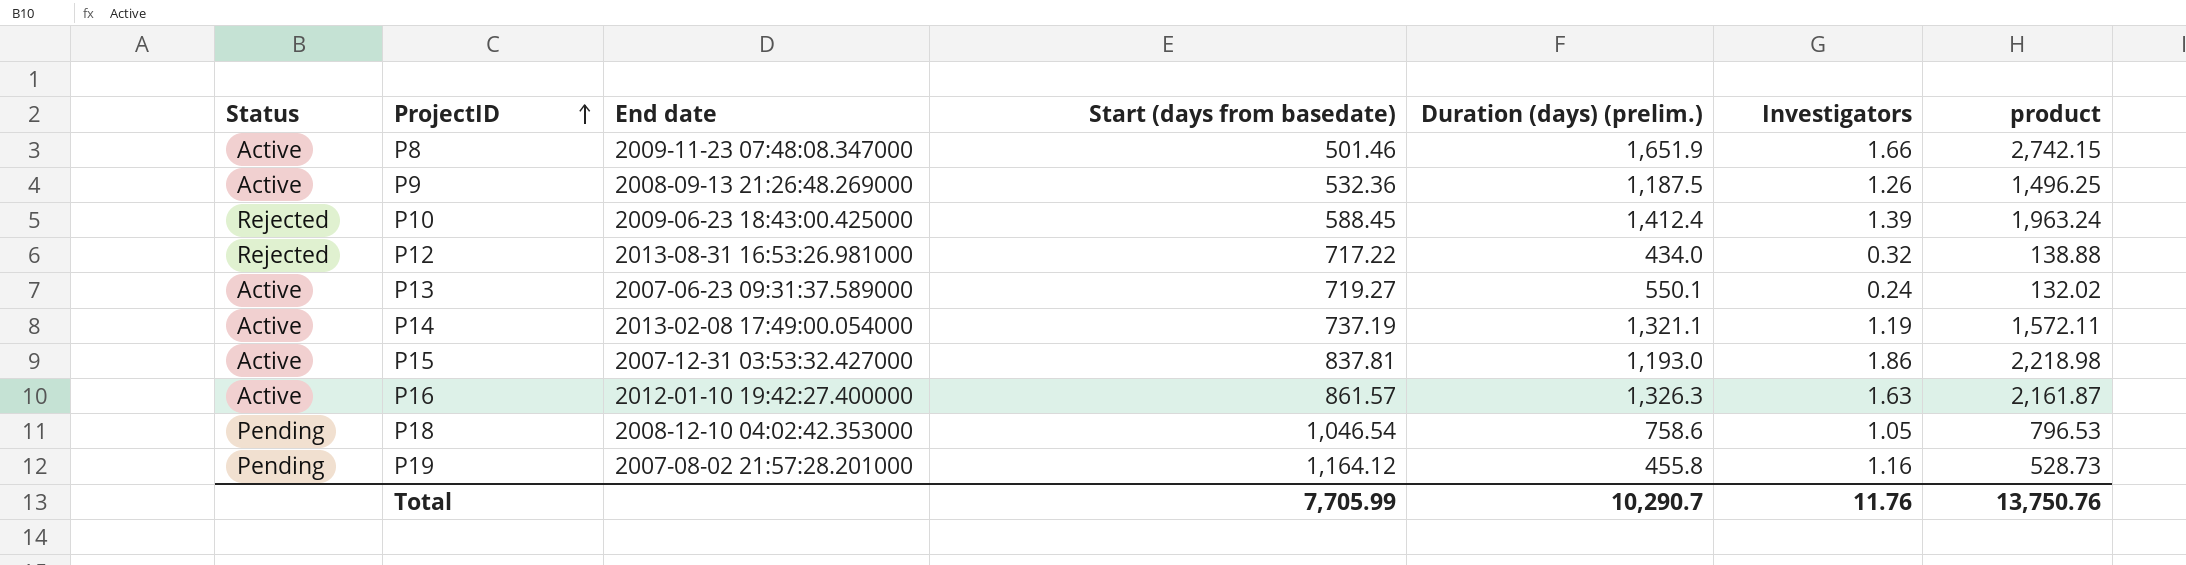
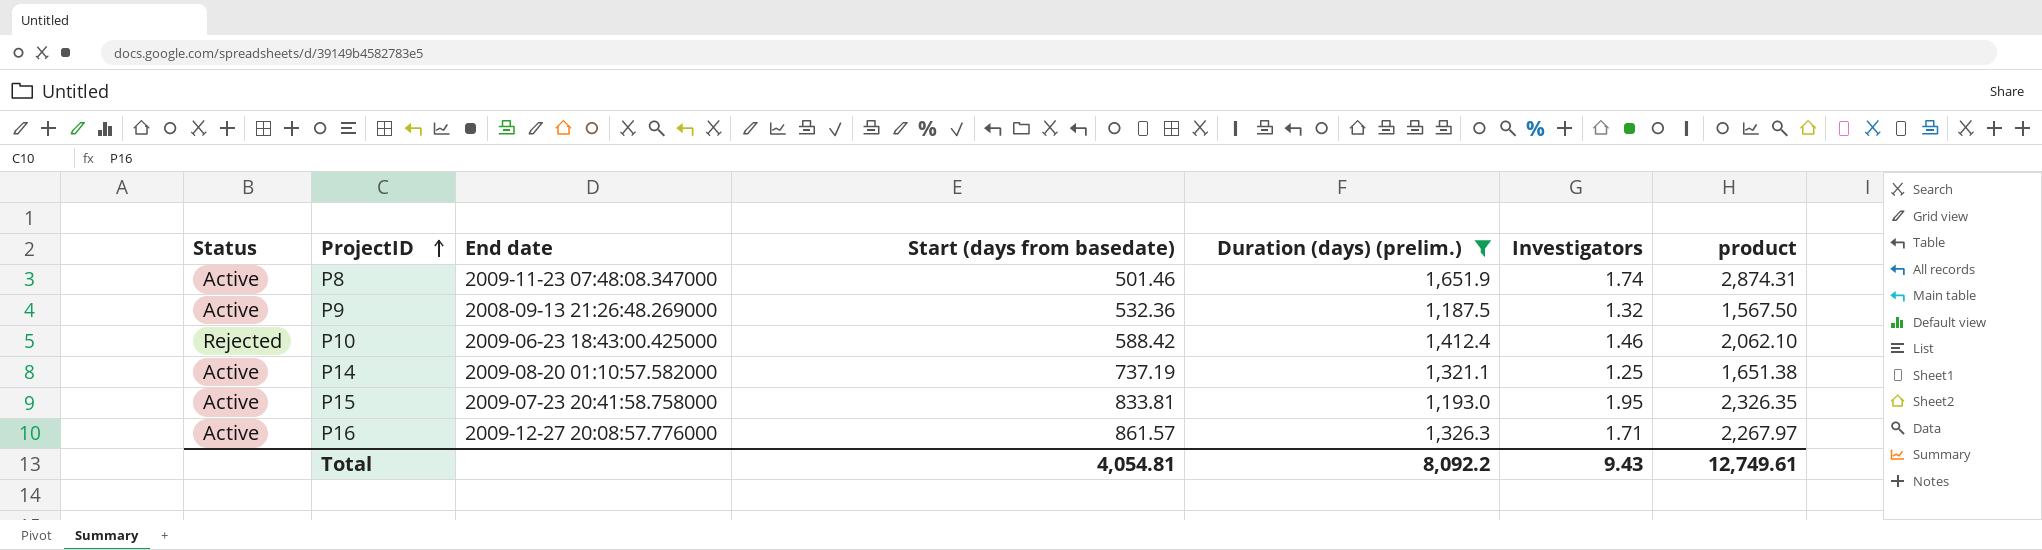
filter: none -> Duration (days) (prelim.) >= 1,187.5
P8 | Investigators: 1.66 -> 1.74
P8 | product: 2,742.15 -> 2,874.31
P9 | Investigators: 1.26 -> 1.32
P9 | product: 1,496.25 -> 1,567.50
P10 | Start (days from basedate): 588.45 -> 588.42
P10 | Investigators: 1.39 -> 1.46
P10 | product: 1,963.24 -> 2,062.10
P14 | End date: 2013-02-08 17:49:00.054000 -> 2009-08-20 01:10:57.582000
P14 | Investigators: 1.19 -> 1.25
P14 | product: 1,572.11 -> 1,651.38
P15 | End date: 2007-12-31 03:53:32.427000 -> 2009-07-23 20:41:58.758000
P15 | Start (days from basedate): 837.81 -> 833.81
P15 | Investigators: 1.86 -> 1.95
P15 | product: 2,218.98 -> 2,326.35
P16 | End date: 2012-01-10 19:42:27.400000 -> 2009-12-27 20:08:57.776000
P16 | Investigators: 1.63 -> 1.71
P16 | product: 2,161.87 -> 2,267.97
Total | Start (days from basedate): 7,705.99 -> 4,054.81
Total | Duration (days) (prelim.): 10,290.7 -> 8,092.2
Total | Investigators: 11.76 -> 9.43
Total | product: 13,750.76 -> 12,749.61

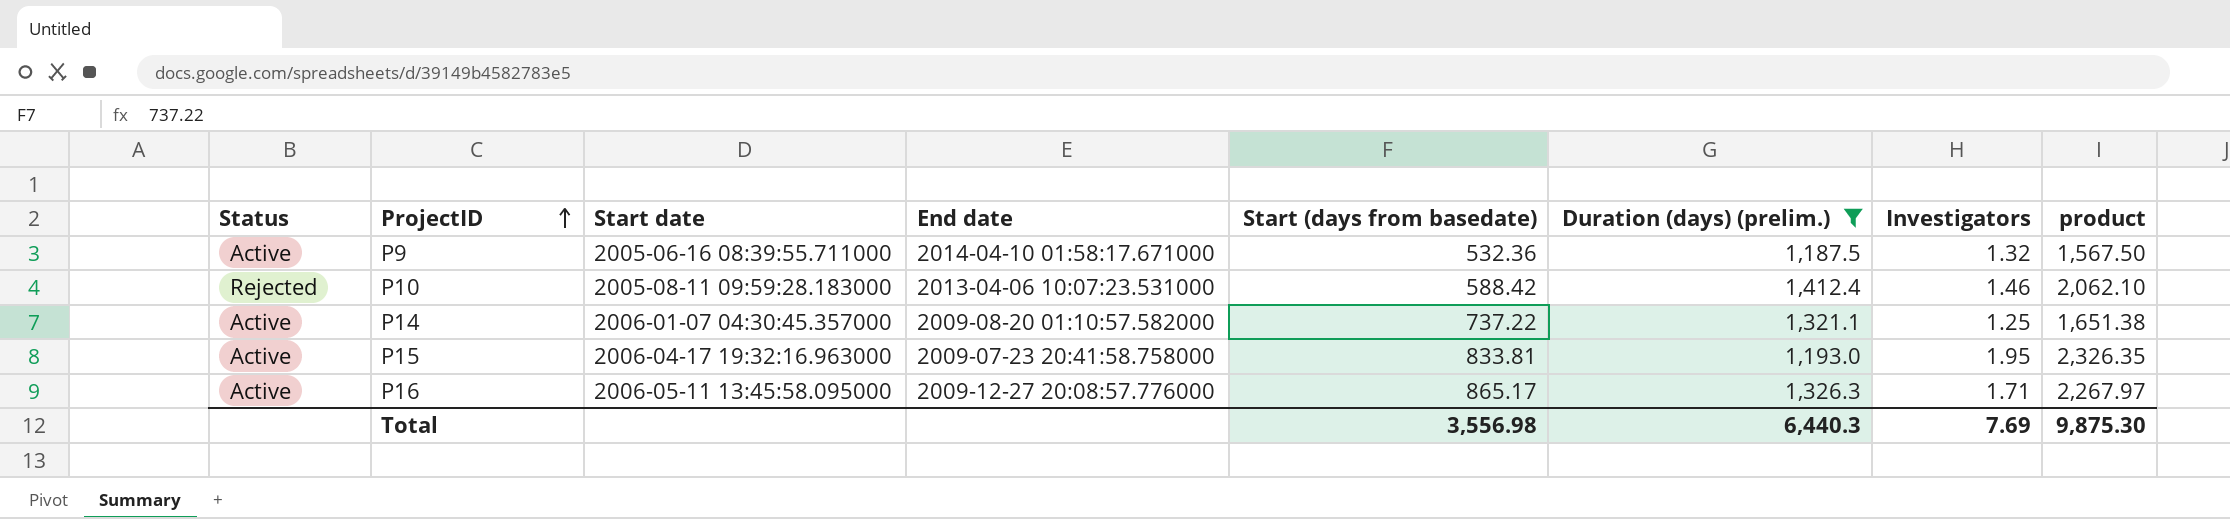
column Start date | position: none -> 3
row P8: Active | 2009-11-23 07:48:08.347000 | 501.46 | 1,651.9 | 1.74 | 2,874.31 -> none
P9 | End date: 2008-09-13 21:26:48.269000 -> 2014-04-10 01:58:17.671000
P10 | End date: 2009-06-23 18:43:00.425000 -> 2013-04-06 10:07:23.531000
P14 | Start (days from basedate): 737.19 -> 737.22
P16 | Start (days from basedate): 861.57 -> 865.17
Total | Start (days from basedate): 4,054.81 -> 3,556.98
Total | Duration (days) (prelim.): 8,092.2 -> 6,440.3
Total | Investigators: 9.43 -> 7.69
Total | product: 12,749.61 -> 9,875.30

